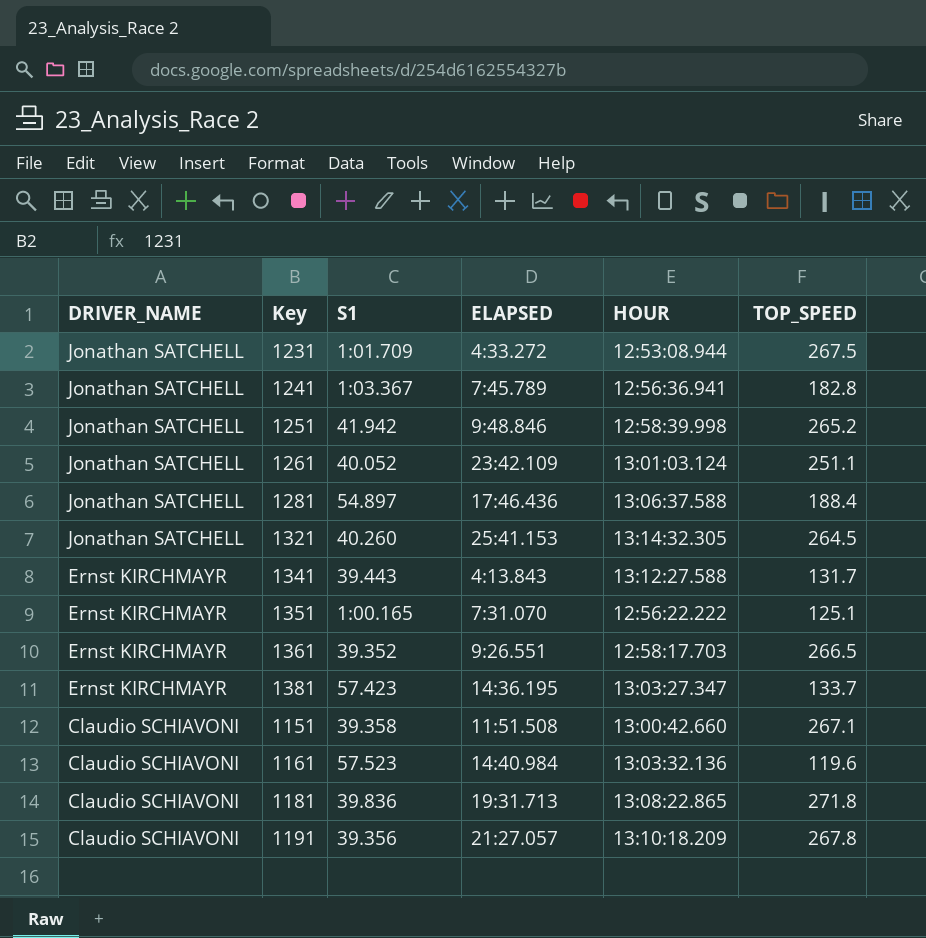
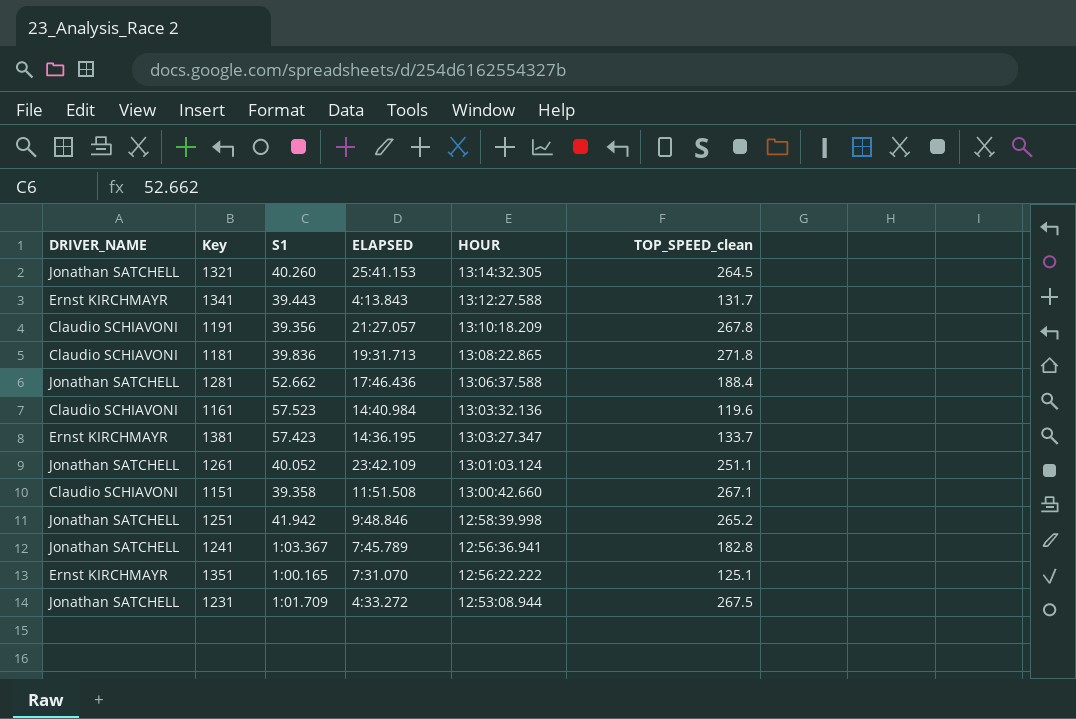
row order: DRIVER_NAME descending -> HOUR descending
column name: TOP_SPEED -> TOP_SPEED_clean
row 1361: Ernst KIRCHMAYR | 39.352 | 9:26.551 | 12:58:17.703 | 266.5 -> none
1281 | S1: 54.897 -> 52.662

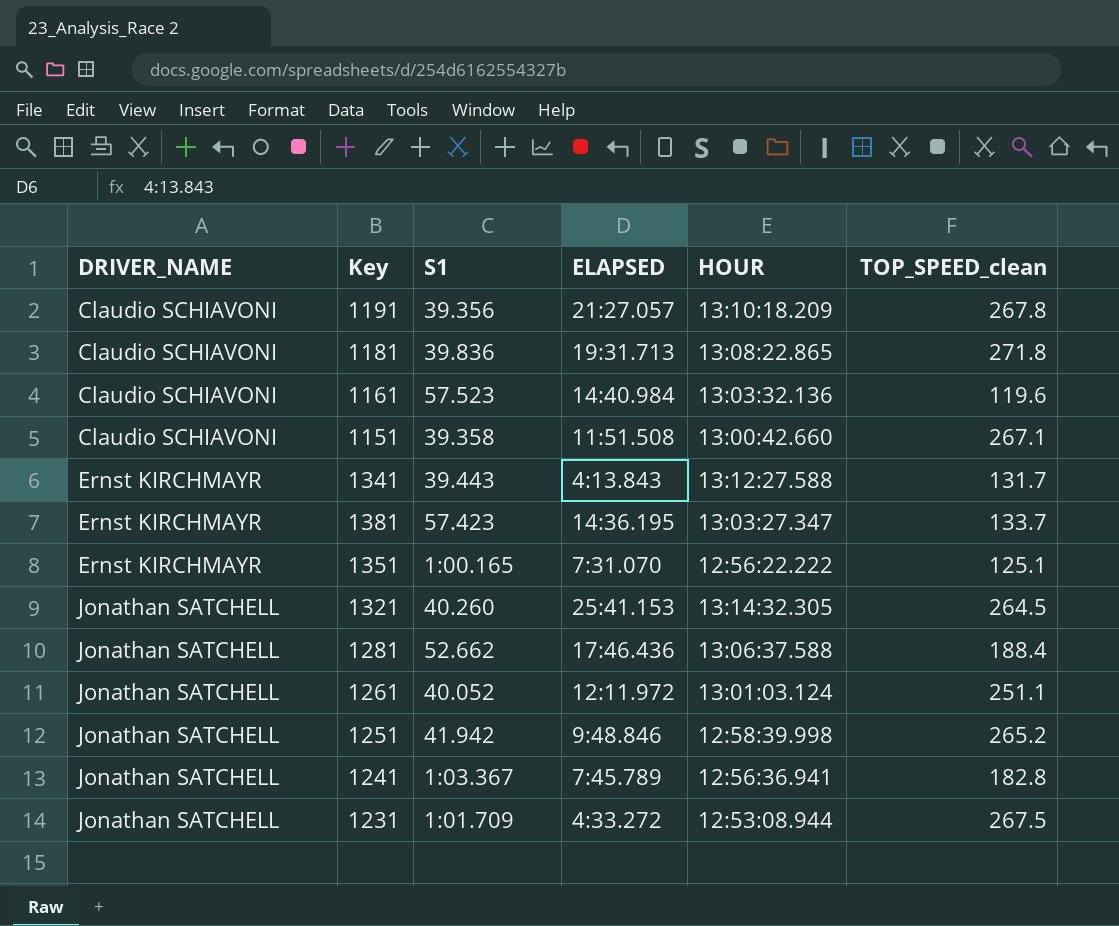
row order: HOUR descending -> DRIVER_NAME ascending
1261 | ELAPSED: 23:42.109 -> 12:11.972

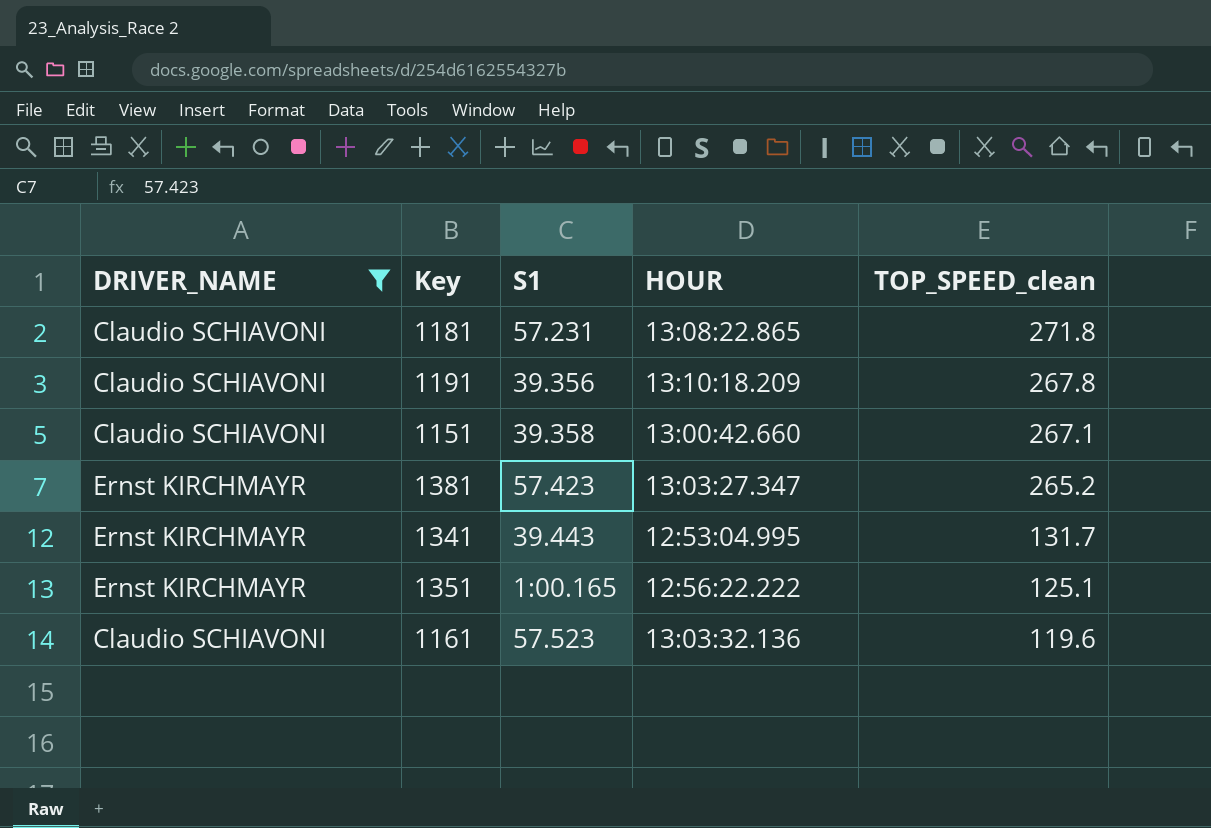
filter: none -> DRIVER_NAME != Jonathan SATCHELL
row order: DRIVER_NAME ascending -> TOP_SPEED_clean descending
column ELAPSED | position: 4 -> none
1181 | S1: 39.836 -> 57.231
1381 | TOP_SPEED_clean: 133.7 -> 265.2
1341 | HOUR: 13:12:27.588 -> 12:53:04.995

